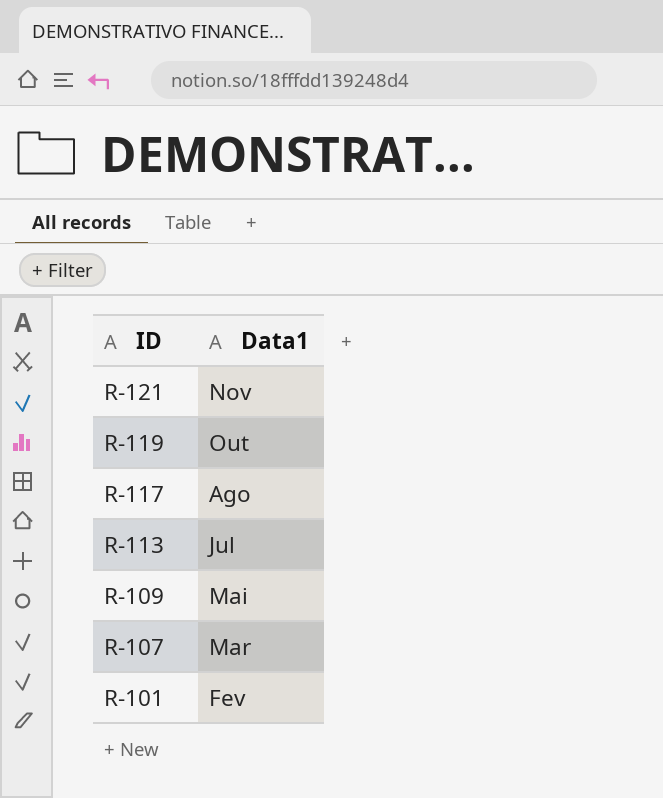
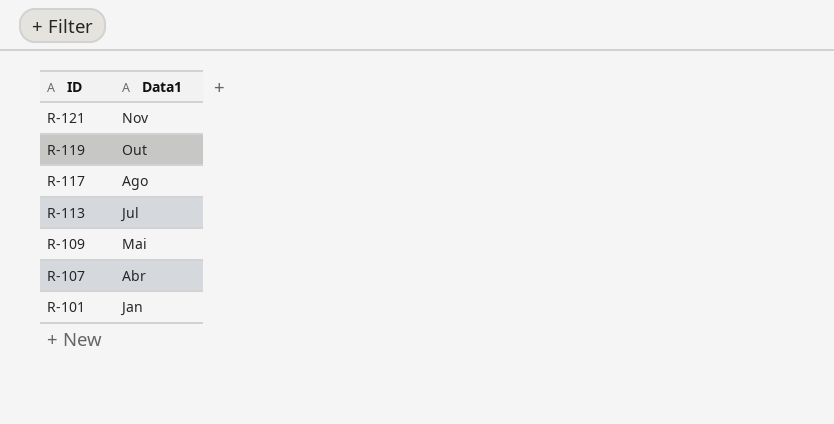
R-107 | Data1: Mar -> Abr
R-101 | Data1: Fev -> Jan

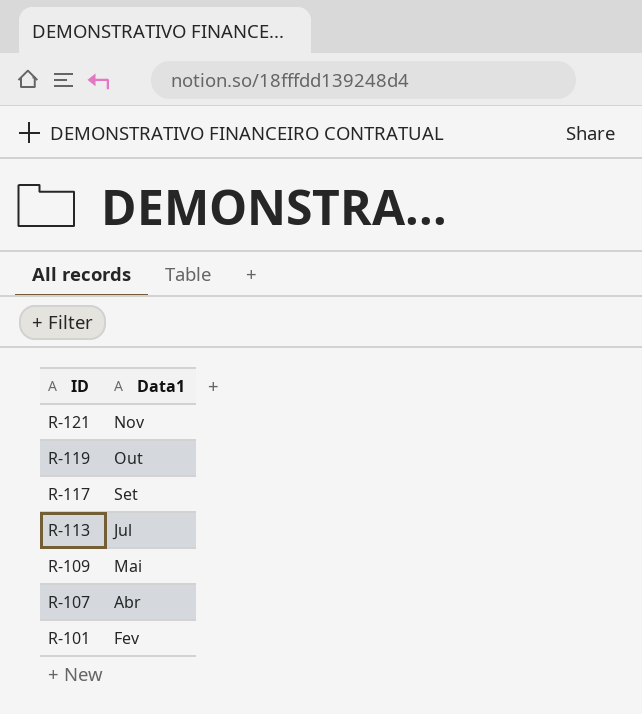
R-117 | Data1: Ago -> Set
R-101 | Data1: Jan -> Fev

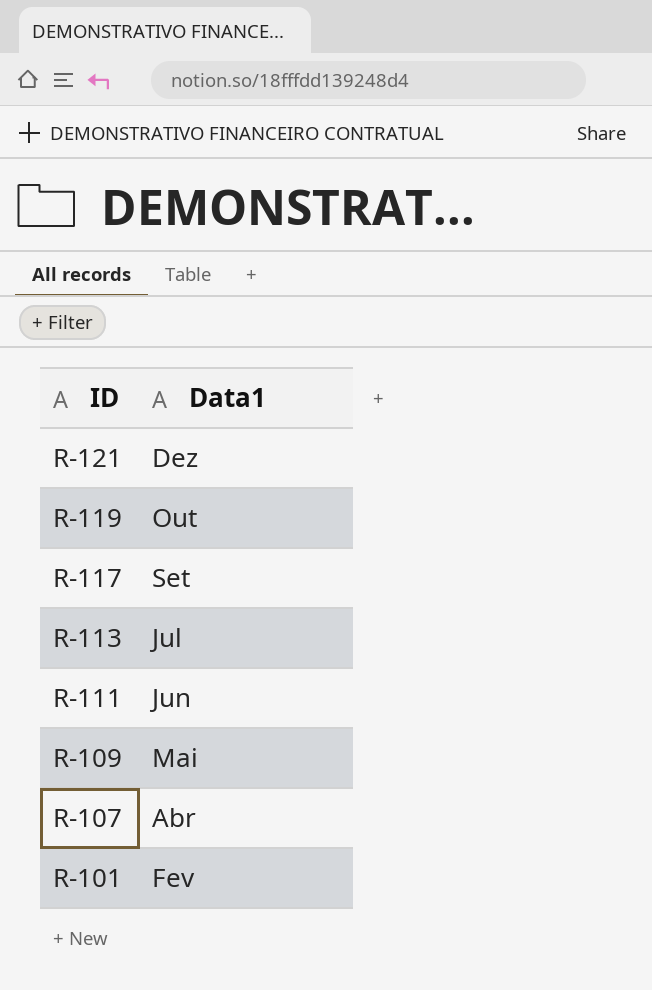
R-121 | Data1: Nov -> Dez
row R-111: none -> Jun

